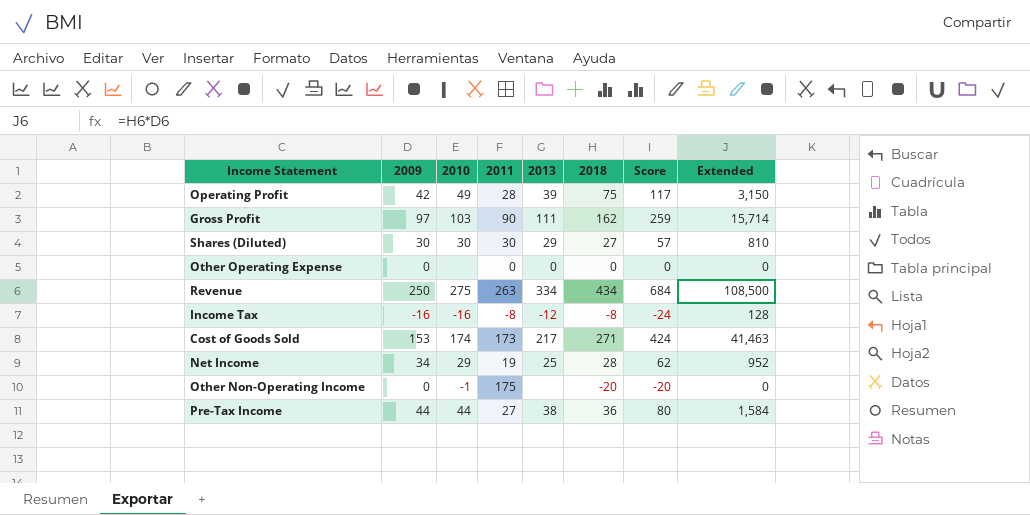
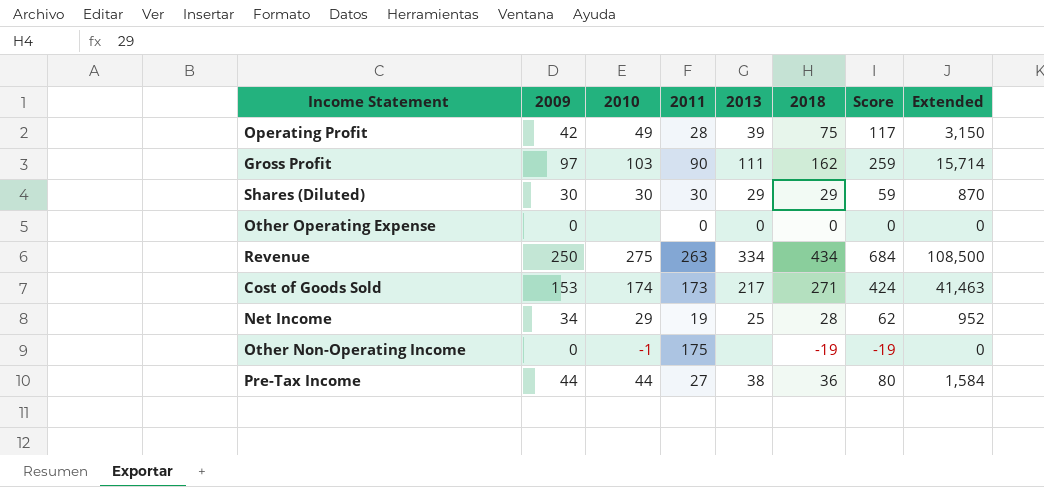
row Income Tax: -16 | -16 | -8 | -12 | -8 | -24 | 128 -> none
Shares (Diluted) | 2018: 27 -> 29
Shares (Diluted) | Score: 57 -> 59
Shares (Diluted) | Extended: 810 -> 870
Other Non-Operating Income | 2018: -20 -> -19
Other Non-Operating Income | Score: -20 -> -19

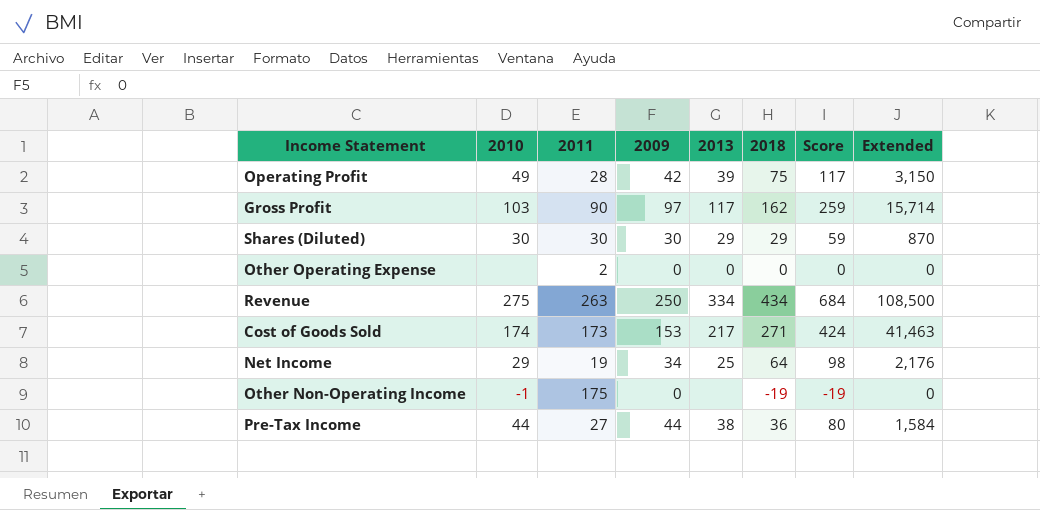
column 2009 | position: 2 -> 4
Gross Profit | 2013: 111 -> 117
Other Operating Expense | 2011: 0 -> 2
Net Income | 2018: 28 -> 64
Net Income | Score: 62 -> 98
Net Income | Extended: 952 -> 2,176

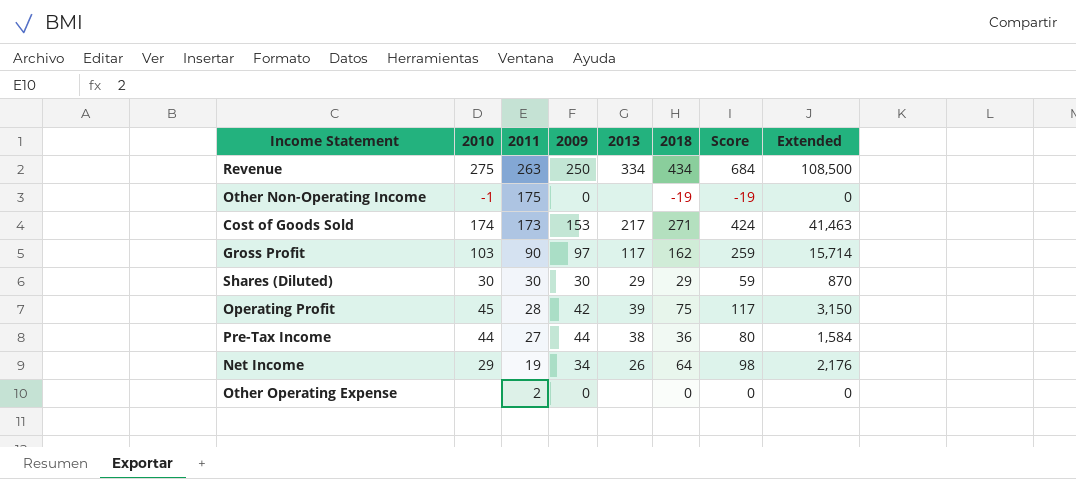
row order: none -> 2011 descending
Operating Profit | 2010: 49 -> 45
Net Income | 2013: 25 -> 26
Other Operating Expense | 2013: 0 -> none

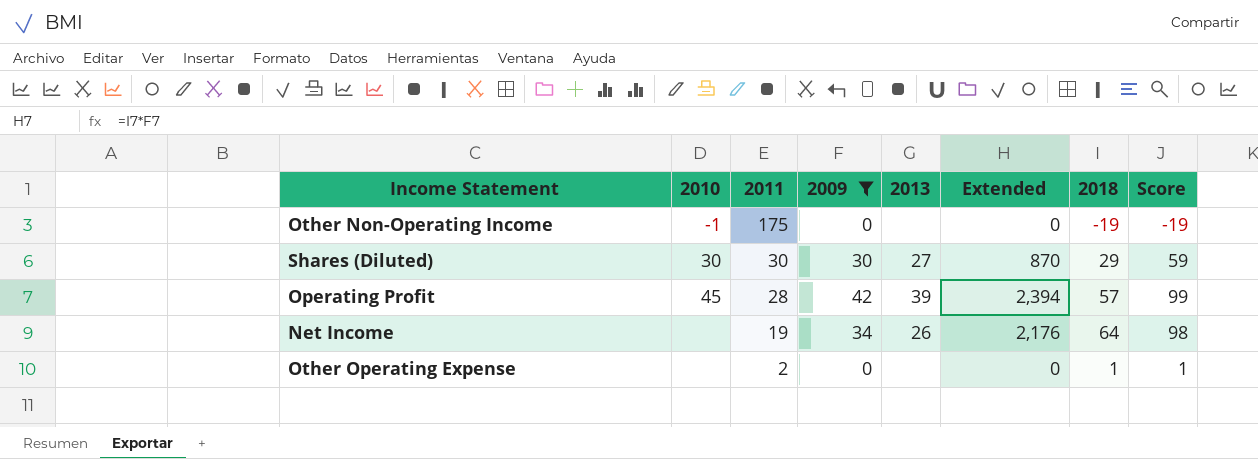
filter: none -> 2009 <= 42
column Extended | position: 8 -> 6
Shares (Diluted) | 2013: 29 -> 27
Operating Profit | Extended: 3,150 -> 2,394
Operating Profit | 2018: 75 -> 57
Operating Profit | Score: 117 -> 99
Net Income | 2010: 29 -> none
Other Operating Expense | 2018: 0 -> 1
Other Operating Expense | Score: 0 -> 1

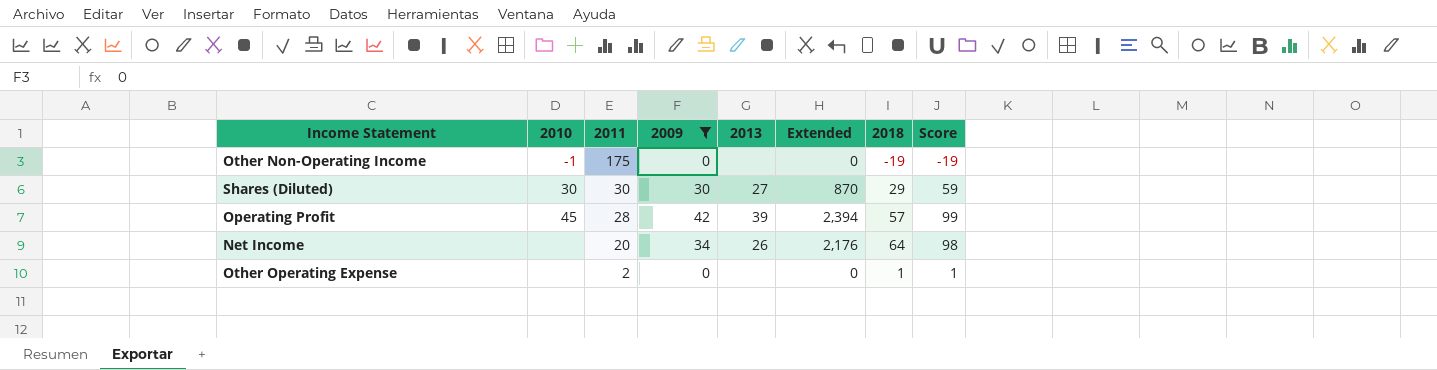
Net Income | 2011: 19 -> 20

